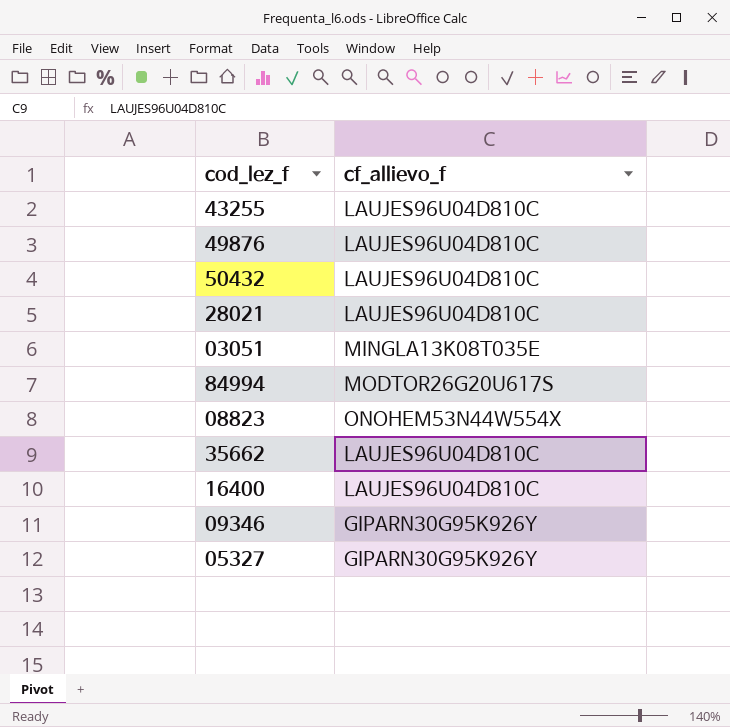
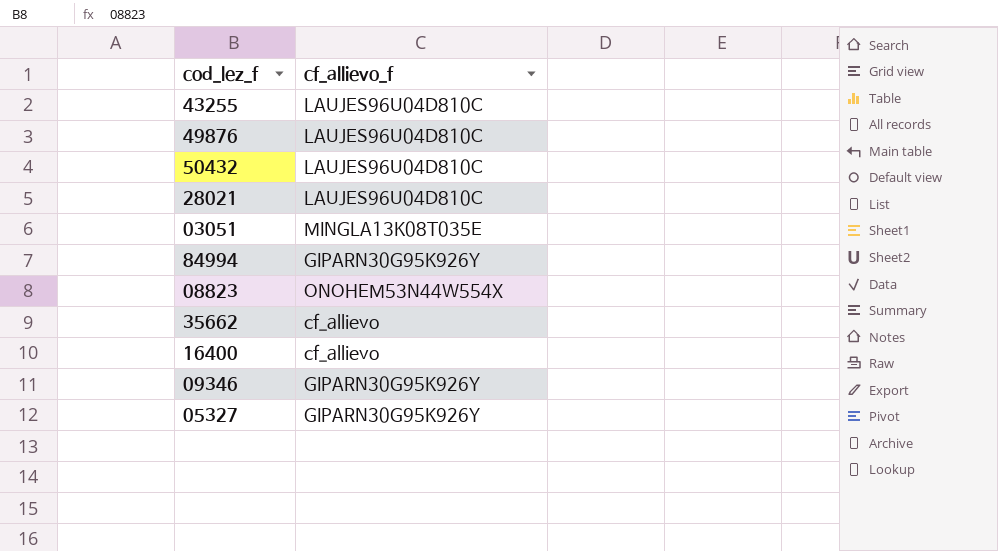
84994 | cf_allievo_f: MODTOR26G20U617S -> GIPARN30G95K926Y
35662 | cf_allievo_f: LAUJES96U04D810C -> cf_allievo
16400 | cf_allievo_f: LAUJES96U04D810C -> cf_allievo

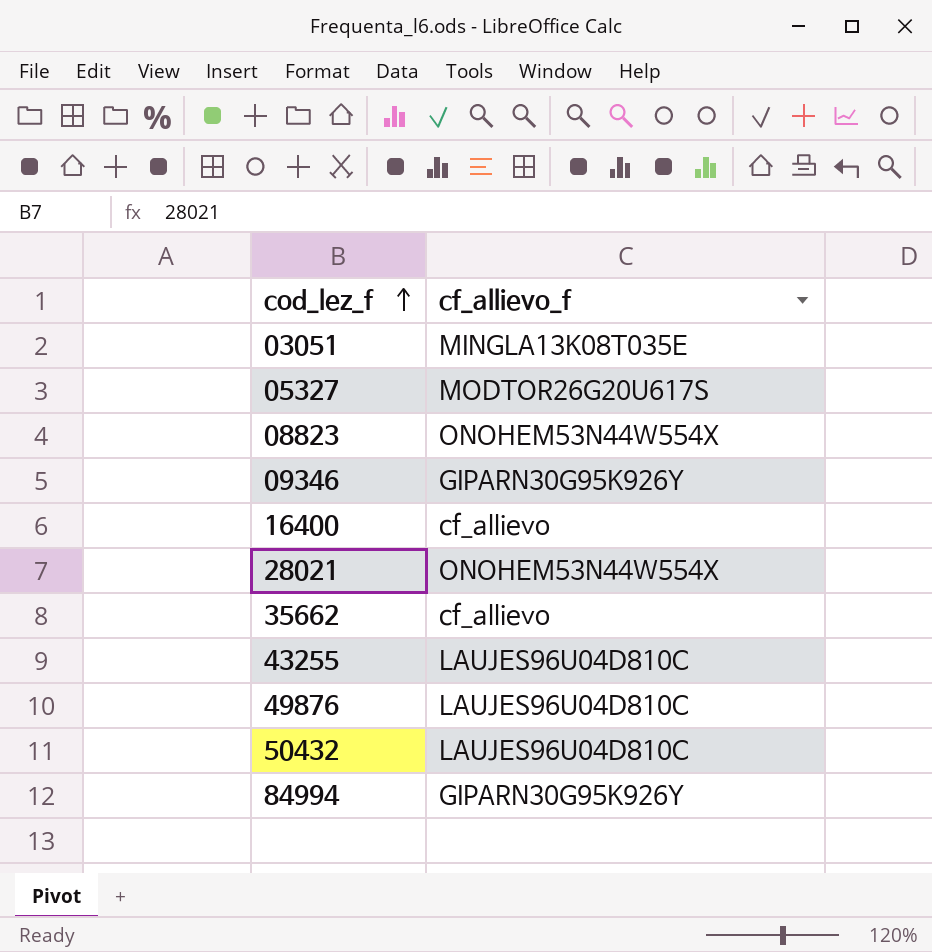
row order: none -> cod_lez_f ascending
05327 | cf_allievo_f: GIPARN30G95K926Y -> MODTOR26G20U617S
28021 | cf_allievo_f: LAUJES96U04D810C -> ONOHEM53N44W554X

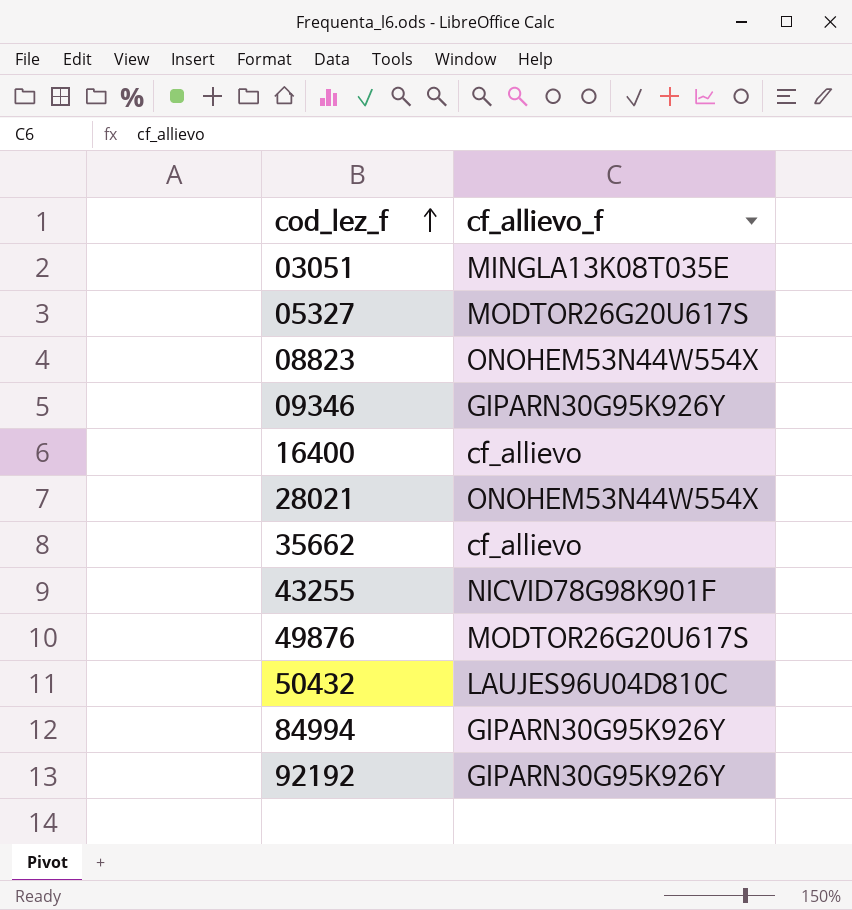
43255 | cf_allievo_f: LAUJES96U04D810C -> NICVID78G98K901F
49876 | cf_allievo_f: LAUJES96U04D810C -> MODTOR26G20U617S
row 92192: none -> GIPARN30G95K926Y

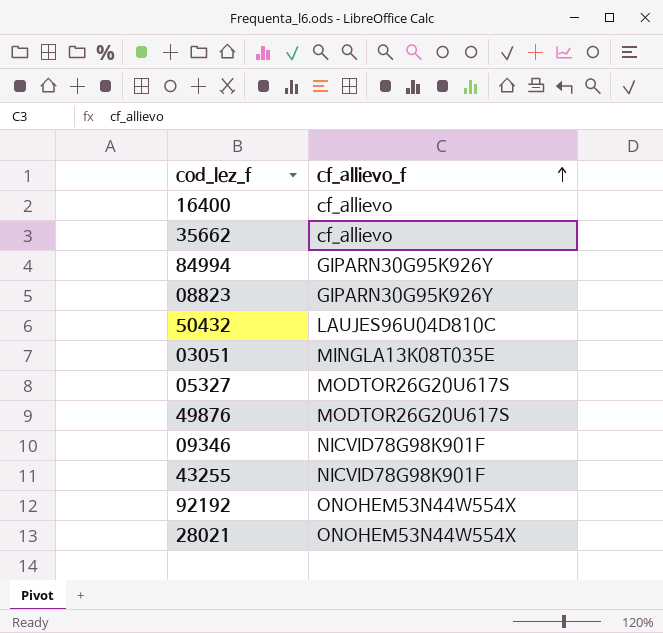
row order: cod_lez_f ascending -> cf_allievo_f ascending
08823 | cf_allievo_f: ONOHEM53N44W554X -> GIPARN30G95K926Y
09346 | cf_allievo_f: GIPARN30G95K926Y -> NICVID78G98K901F
92192 | cf_allievo_f: GIPARN30G95K926Y -> ONOHEM53N44W554X

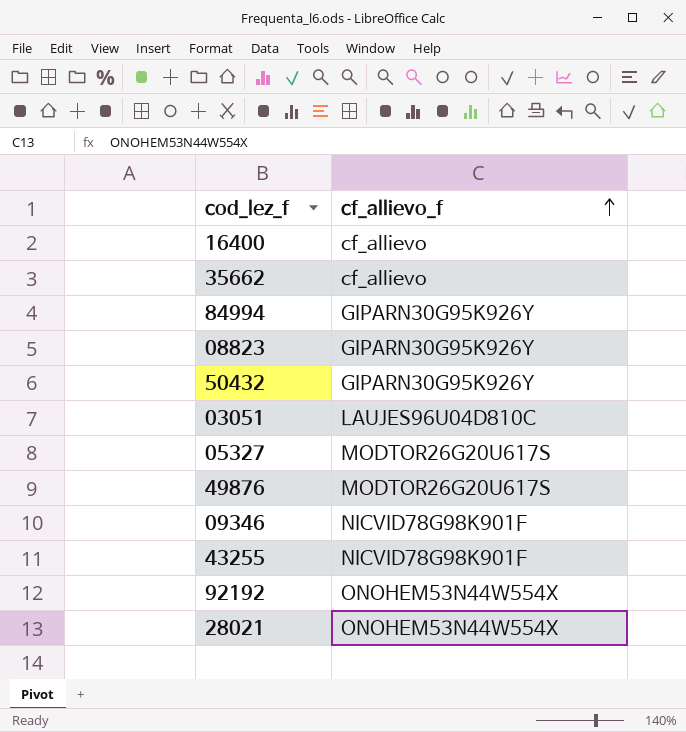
50432 | cf_allievo_f: LAUJES96U04D810C -> GIPARN30G95K926Y
03051 | cf_allievo_f: MINGLA13K08T035E -> LAUJES96U04D810C

